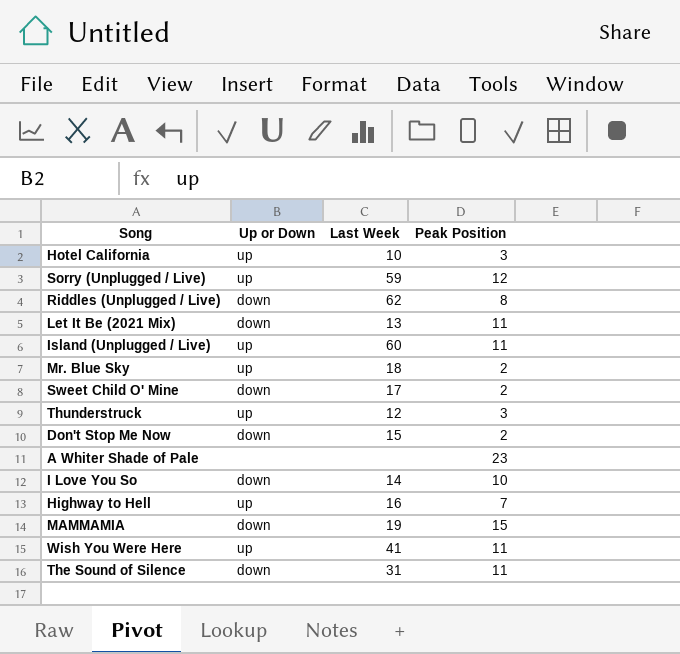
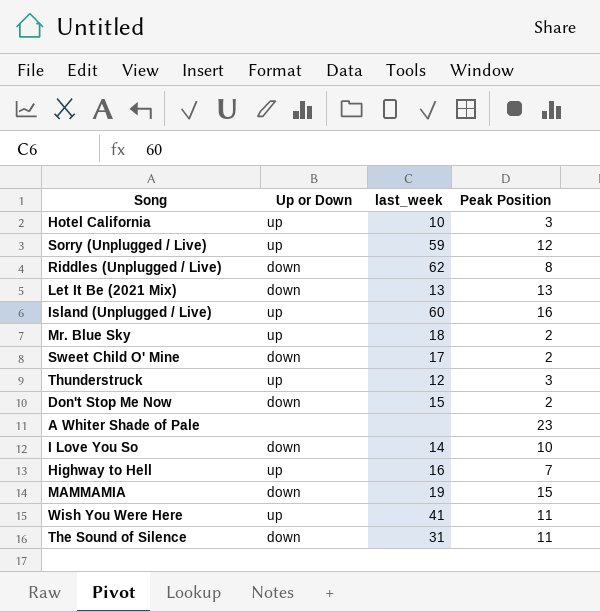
column name: Last Week -> last_week
Let It Be (2021 Mix) | Peak Position: 11 -> 13
Island (Unplugged / Live) | Peak Position: 11 -> 16

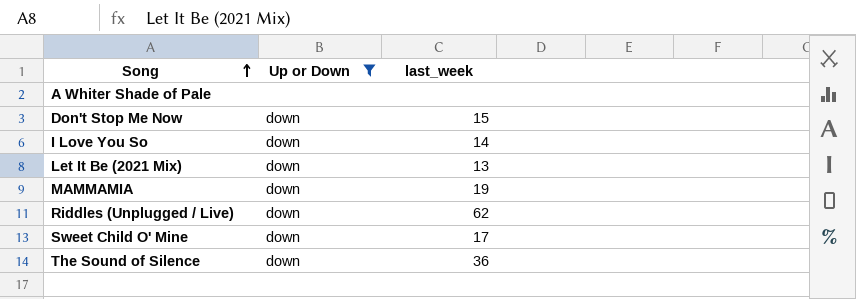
filter: none -> Up or Down != up
row order: none -> Song ascending
column Peak Position | position: 4 -> none
The Sound of Silence | last_week: 31 -> 36

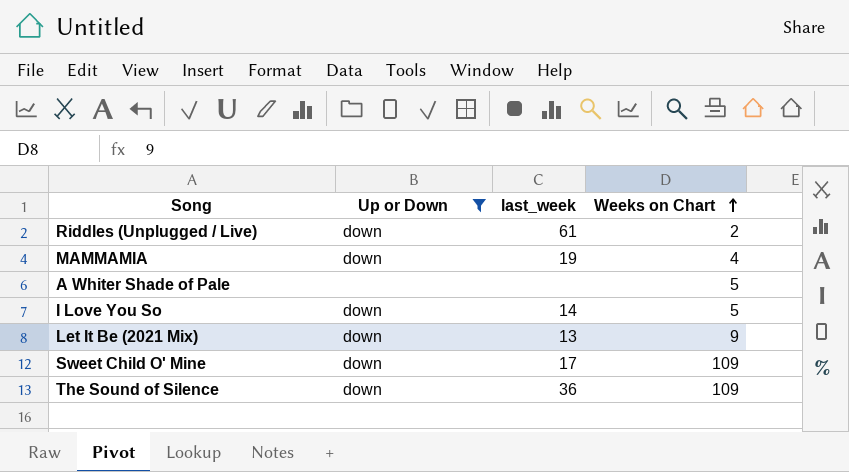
row order: Song ascending -> Weeks on Chart ascending
column Weeks on Chart | position: none -> 4
row Don't Stop Me Now: down | 15 -> none
Riddles (Unplugged / Live) | last_week: 62 -> 61

